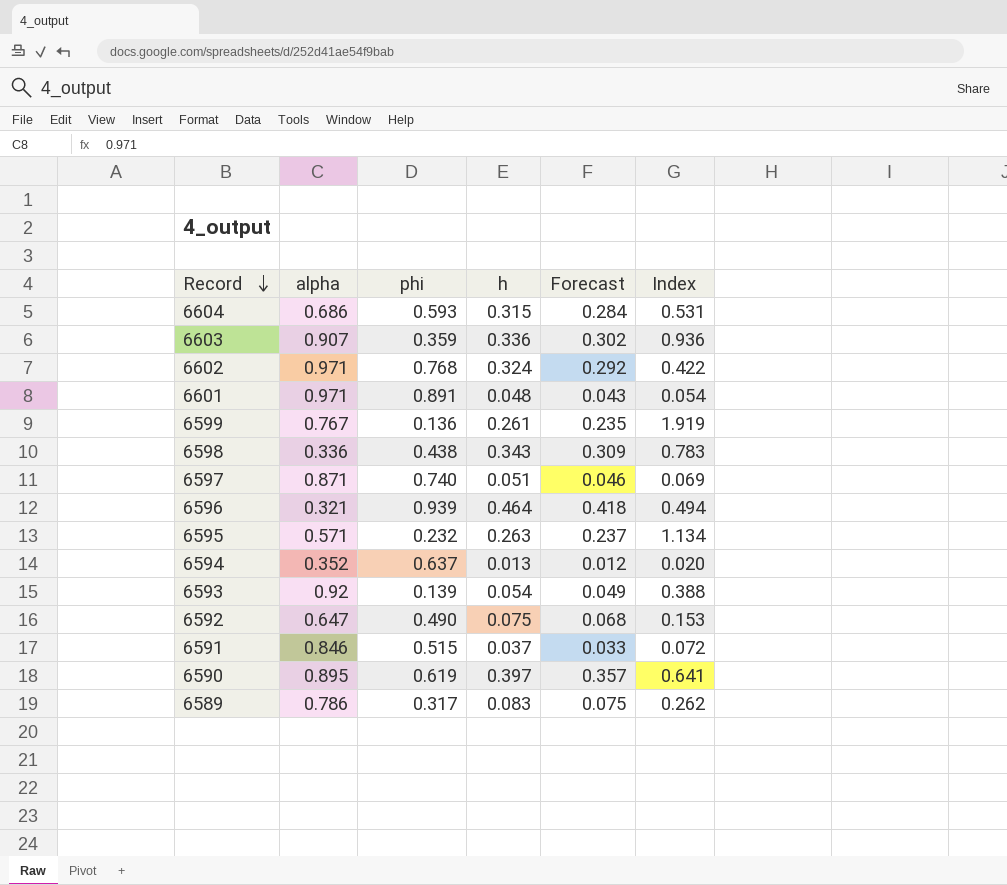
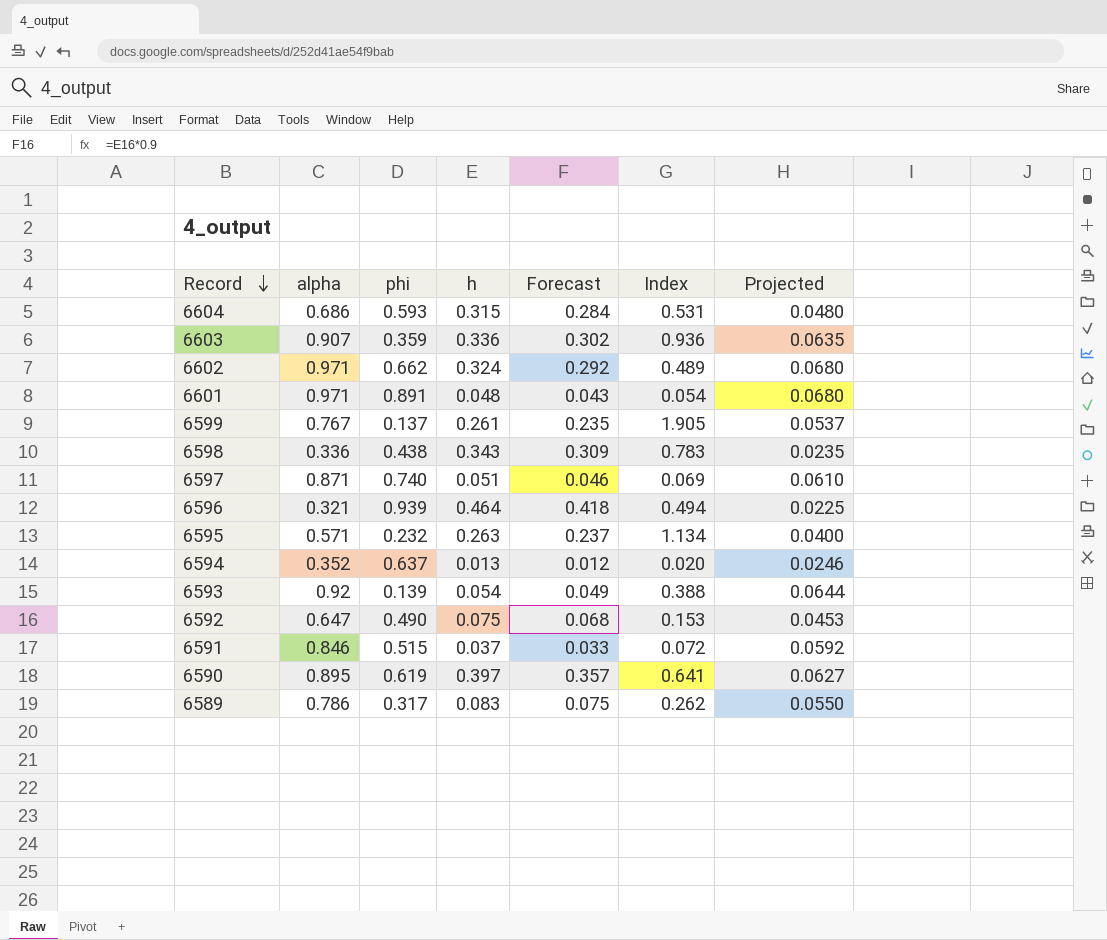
column Projected | formula: none -> [alpha] * 0.07
6602 | phi: 0.768 -> 0.662
6602 | Index: 0.422 -> 0.489
6599 | phi: 0.136 -> 0.137
6599 | Index: 1.919 -> 1.905

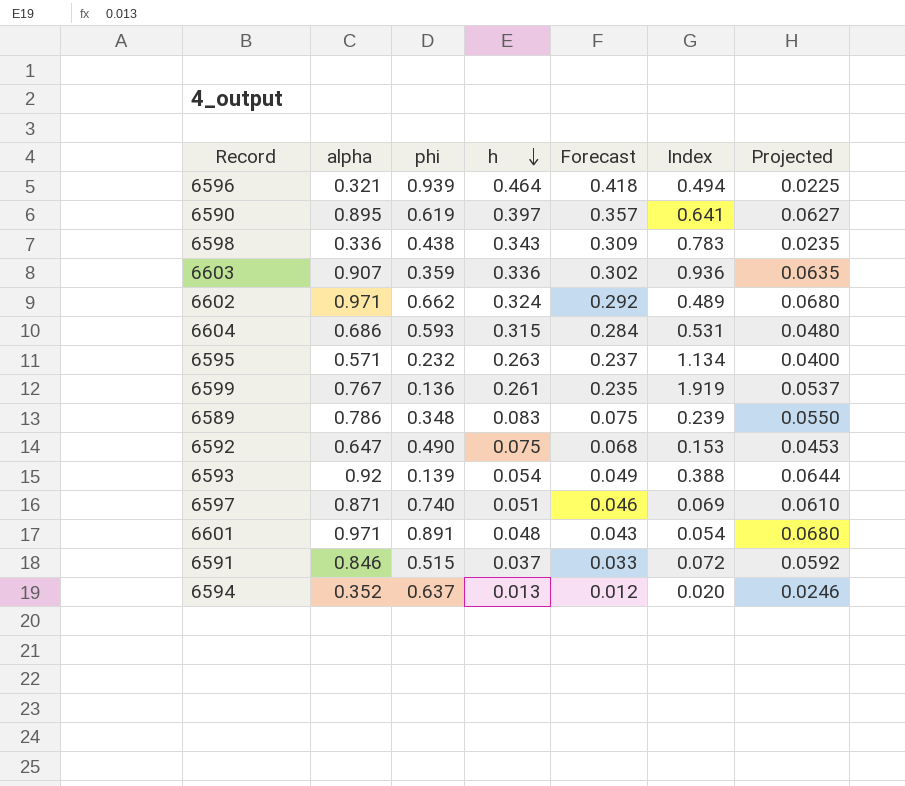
row order: Record descending -> h descending
6599 | phi: 0.137 -> 0.136
6599 | Index: 1.905 -> 1.919
6589 | phi: 0.317 -> 0.348
6589 | Index: 0.262 -> 0.239

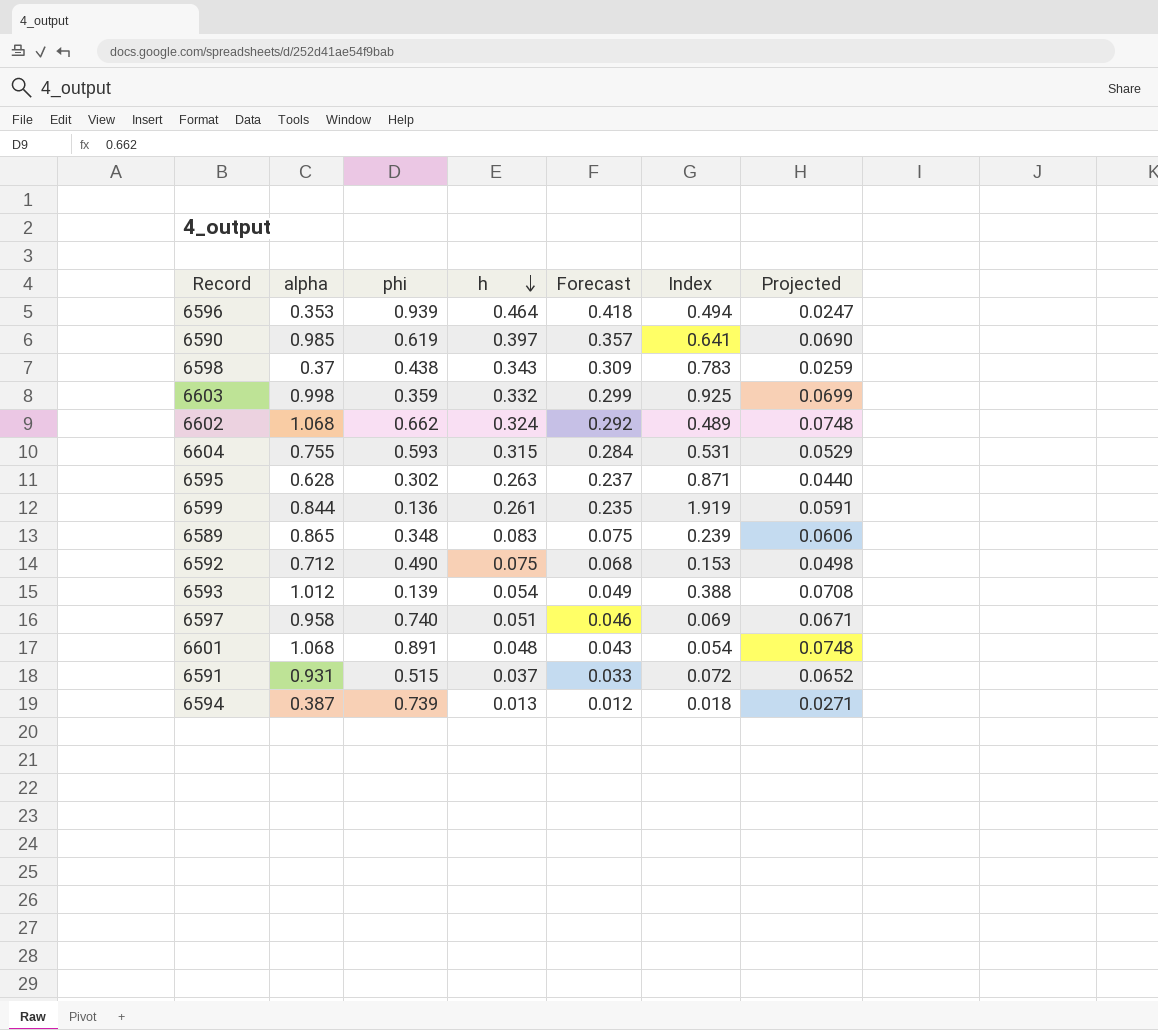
6596 | alpha: 0.321 -> 0.353
6596 | Projected: 0.0225 -> 0.0247
6590 | alpha: 0.895 -> 0.985
6590 | Projected: 0.0627 -> 0.0690
6598 | alpha: 0.336 -> 0.37
6598 | Projected: 0.0235 -> 0.0259
6603 | alpha: 0.907 -> 0.998
6603 | h: 0.336 -> 0.332
6603 | Forecast: 0.302 -> 0.299
6603 | Index: 0.936 -> 0.925
6603 | Projected: 0.0635 -> 0.0699
6602 | alpha: 0.971 -> 1.068
6602 | Projected: 0.0680 -> 0.0748
6604 | alpha: 0.686 -> 0.755
6604 | Projected: 0.0480 -> 0.0529
6595 | alpha: 0.571 -> 0.628
6595 | phi: 0.232 -> 0.302
6595 | Index: 1.134 -> 0.871
6595 | Projected: 0.0400 -> 0.0440
6599 | alpha: 0.767 -> 0.844
6599 | Projected: 0.0537 -> 0.0591
6589 | alpha: 0.786 -> 0.865
6589 | Projected: 0.0550 -> 0.0606
6592 | alpha: 0.647 -> 0.712
6592 | Projected: 0.0453 -> 0.0498
6593 | alpha: 0.92 -> 1.012
6593 | Projected: 0.0644 -> 0.0708
6597 | alpha: 0.871 -> 0.958
6597 | Projected: 0.0610 -> 0.0671
6601 | alpha: 0.971 -> 1.068
6601 | Projected: 0.0680 -> 0.0748
6591 | alpha: 0.846 -> 0.931
6591 | Projected: 0.0592 -> 0.0652
6594 | alpha: 0.352 -> 0.387
6594 | phi: 0.637 -> 0.739
6594 | Index: 0.020 -> 0.018
6594 | Projected: 0.0246 -> 0.0271

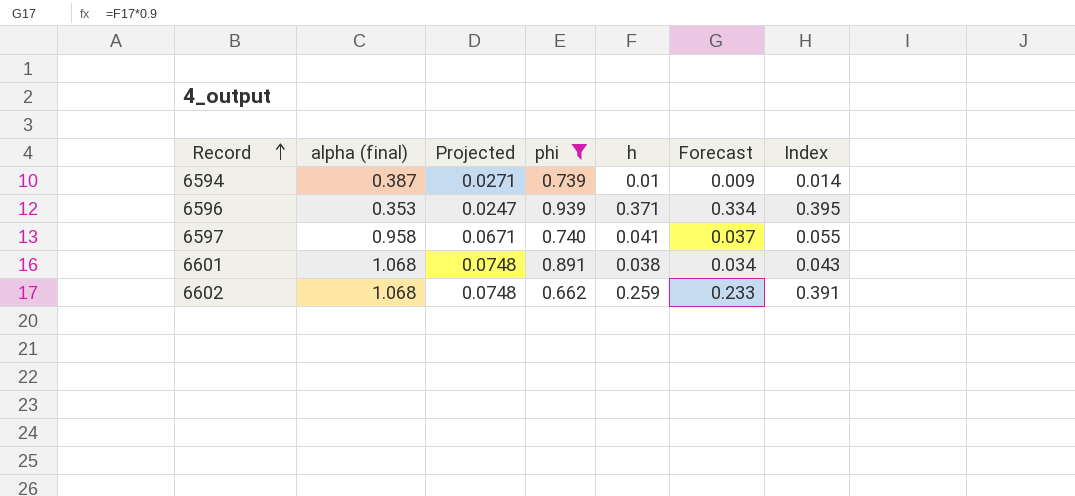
filter: none -> phi >= 0.662
row order: h descending -> Record ascending
column name: alpha -> alpha (final)
column Projected | position: 7 -> 3
6594 | h: 0.013 -> 0.01
6594 | Forecast: 0.012 -> 0.009
6594 | Index: 0.018 -> 0.014
6596 | h: 0.464 -> 0.371
6596 | Forecast: 0.418 -> 0.334
6596 | Index: 0.494 -> 0.395
6597 | h: 0.051 -> 0.041
6597 | Forecast: 0.046 -> 0.037
6597 | Index: 0.069 -> 0.055
6601 | h: 0.048 -> 0.038
6601 | Forecast: 0.043 -> 0.034
6601 | Index: 0.054 -> 0.043
6602 | h: 0.324 -> 0.259
6602 | Forecast: 0.292 -> 0.233
6602 | Index: 0.489 -> 0.391

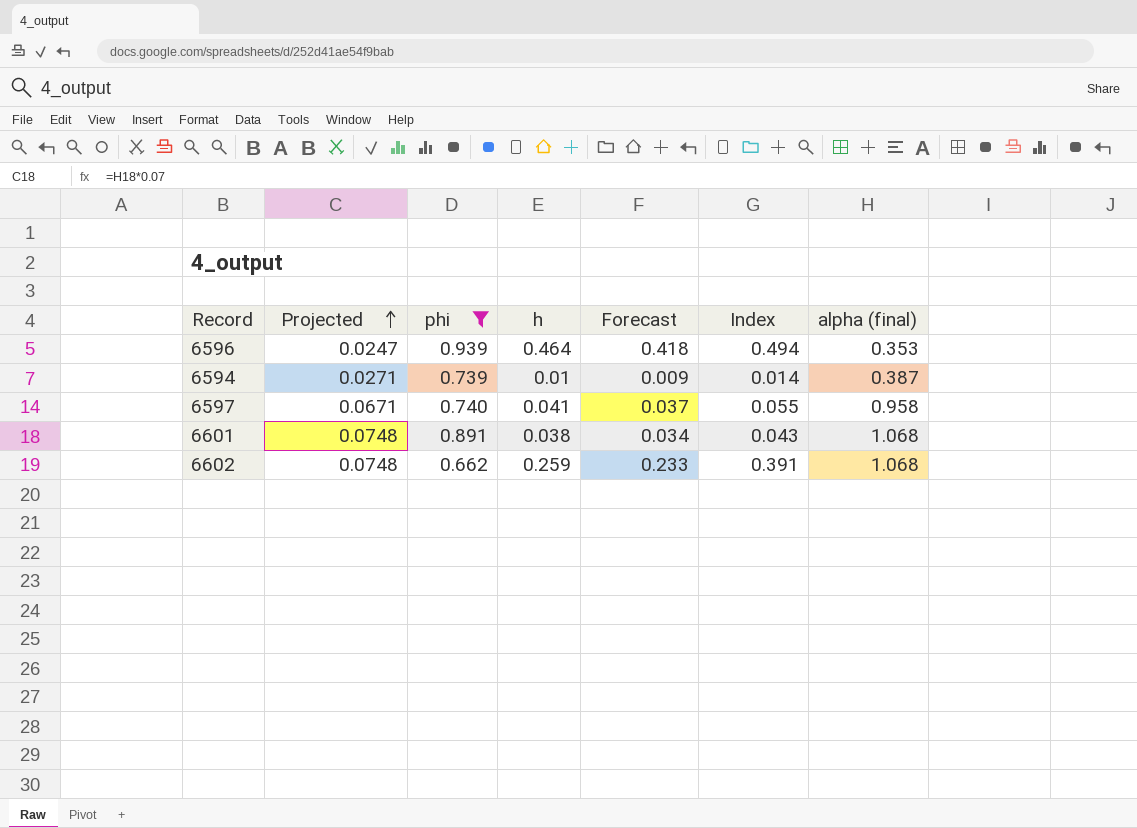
row order: Record ascending -> Projected ascending
column alpha (final) | position: 2 -> 7
6596 | h: 0.371 -> 0.464
6596 | Forecast: 0.334 -> 0.418
6596 | Index: 0.395 -> 0.494

